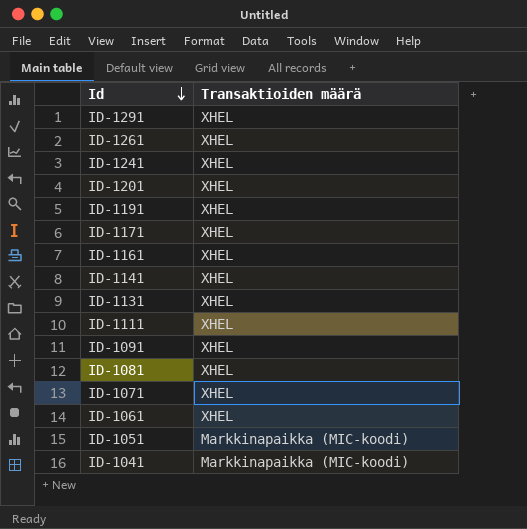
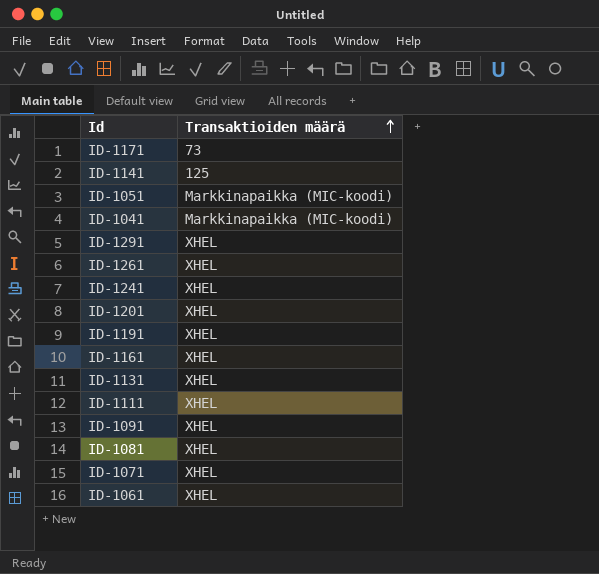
row order: Id descending -> Transaktioiden määrä ascending
ID-1171 | Transaktioiden määrä: XHEL -> 73
ID-1141 | Transaktioiden määrä: XHEL -> 125

